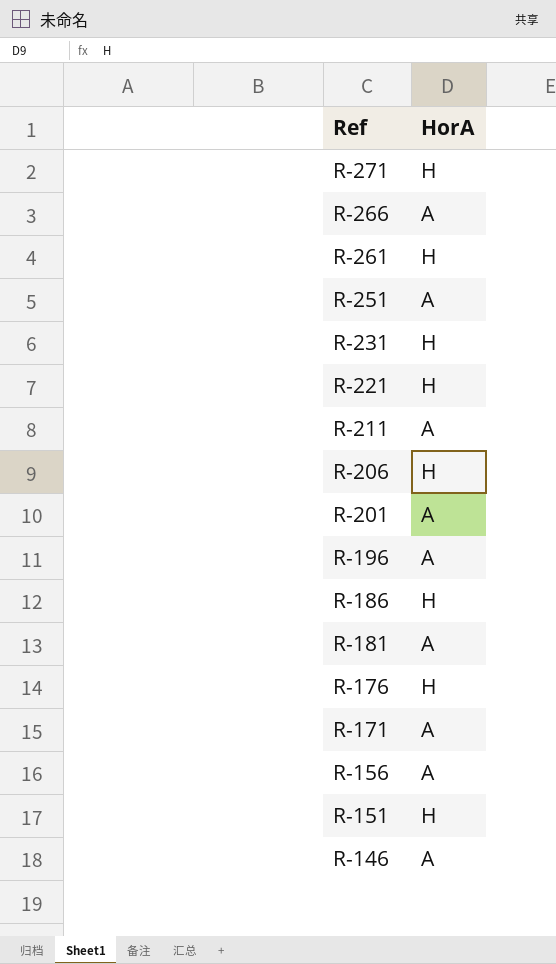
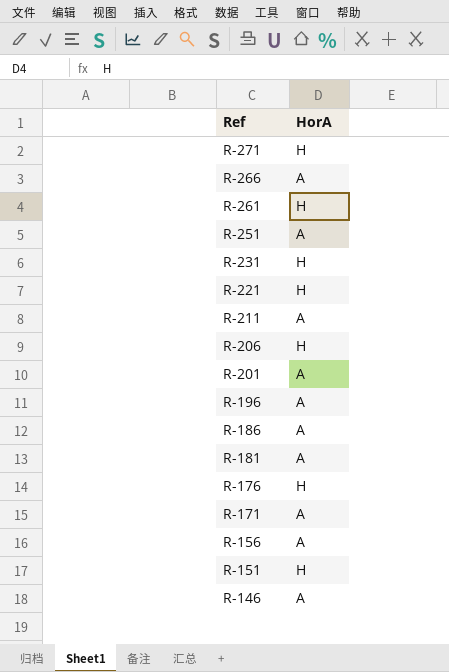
R-186 | HorA: H -> A

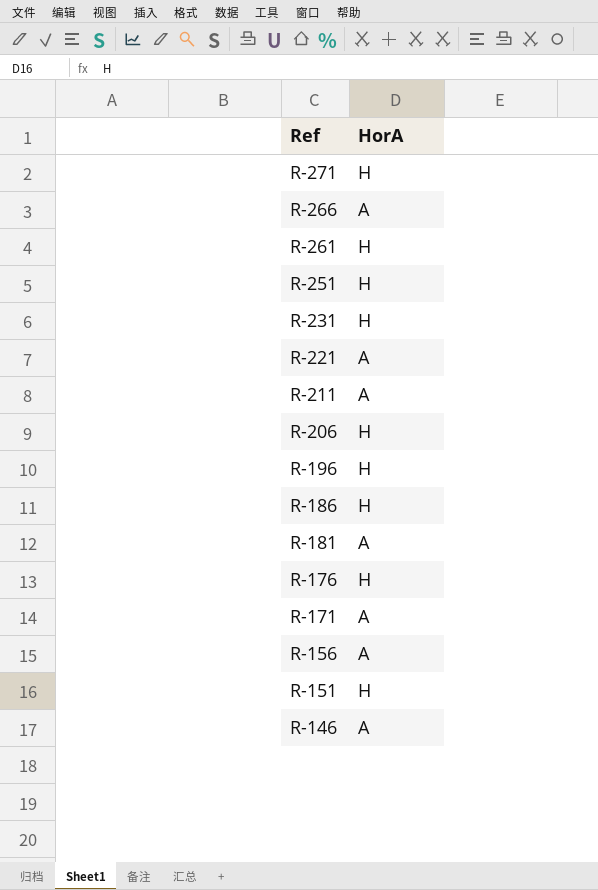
row R-201: A -> none
R-251 | HorA: A -> H
R-221 | HorA: H -> A
R-196 | HorA: A -> H
R-186 | HorA: A -> H

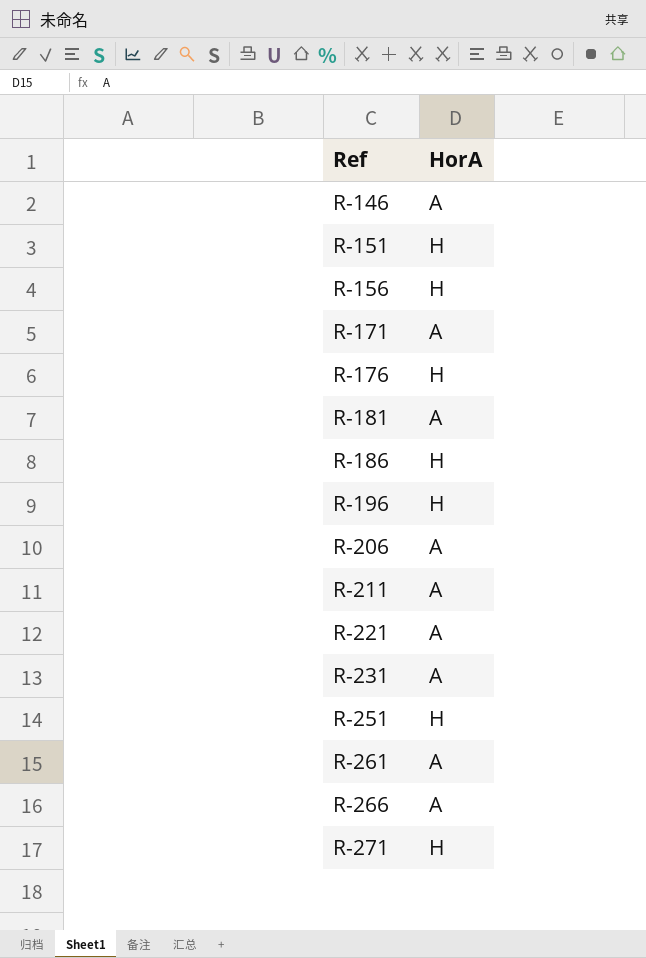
row order: Ref descending -> Ref ascending
R-156 | HorA: A -> H
R-206 | HorA: H -> A
R-231 | HorA: H -> A
R-261 | HorA: H -> A

